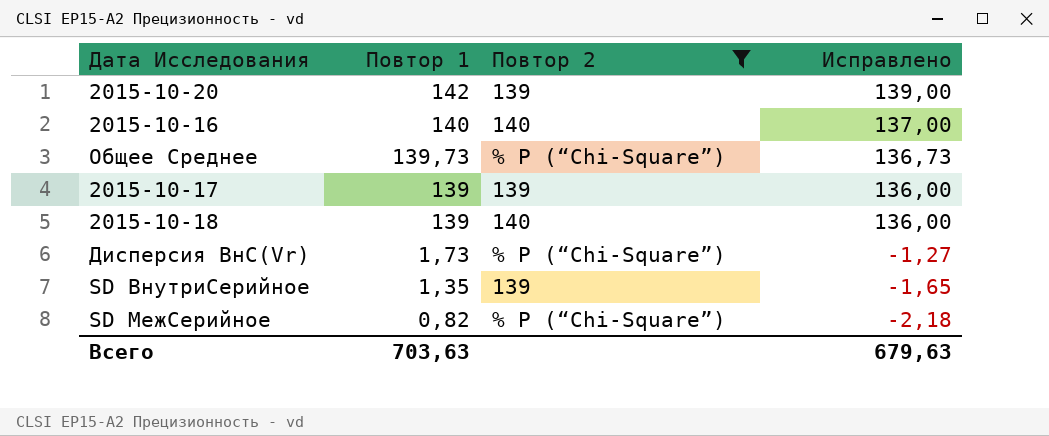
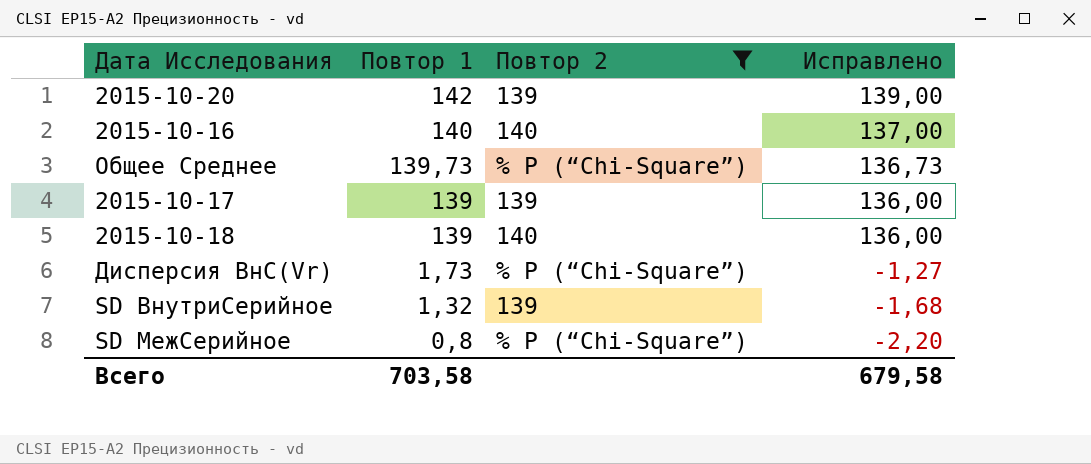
SD ВнутриСерийное | Повтор 1: 1,35 -> 1,32
SD ВнутриСерийное | Исправлено: -1,65 -> -1,68
SD МежСерийное | Повтор 1: 0,82 -> 0,8
SD МежСерийное | Исправлено: -2,18 -> -2,20
Всего | Повтор 1: 703,63 -> 703,58
Всего | Исправлено: 679,63 -> 679,58

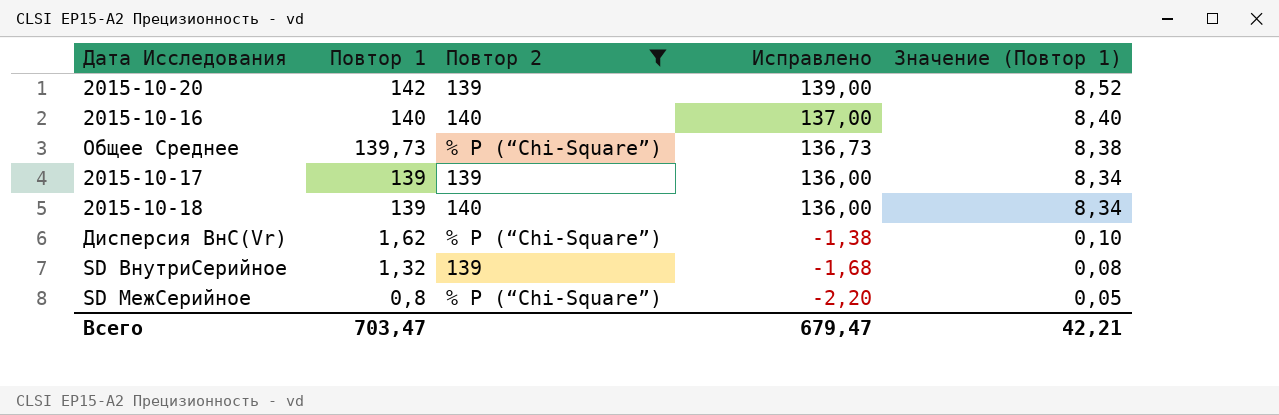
column Значение (Повтор 1) | formula: none -> [Повтор 1] * 0,06
Дисперсия ВнС(Vr) | Повтор 1: 1,73 -> 1,62
Дисперсия ВнС(Vr) | Исправлено: -1,27 -> -1,38
Всего | Повтор 1: 703,58 -> 703,47
Всего | Исправлено: 679,58 -> 679,47

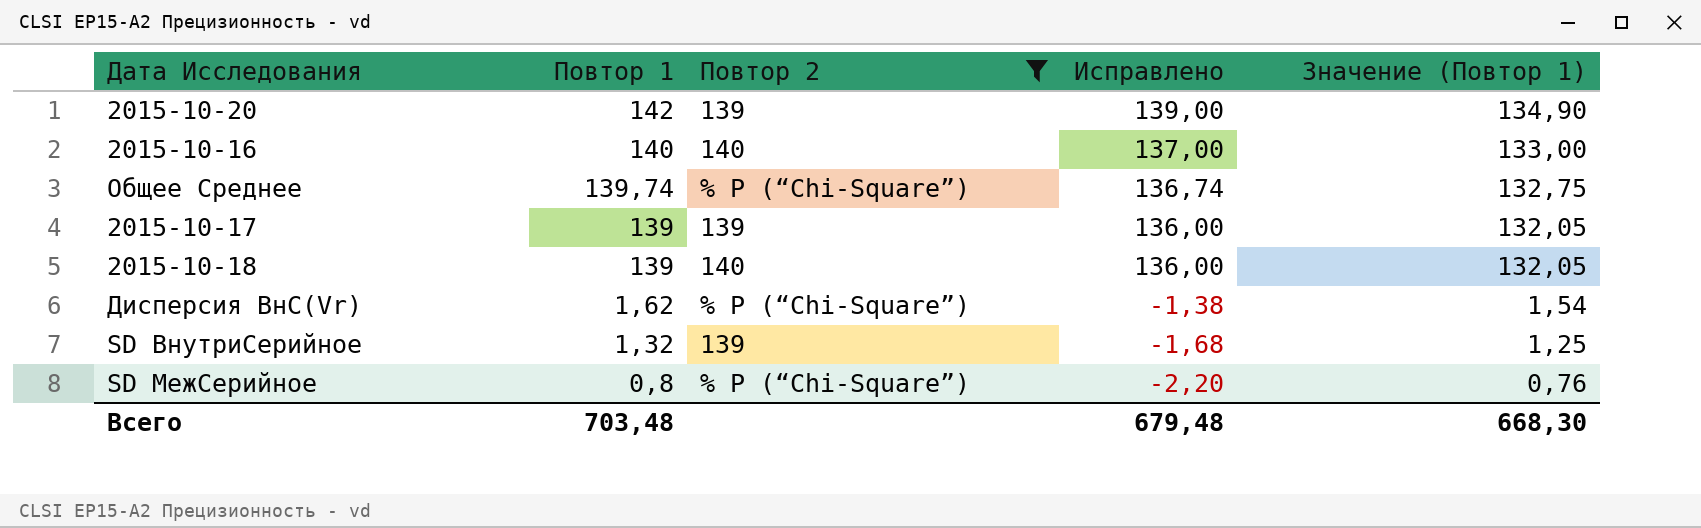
column Значение (Повтор 1) | formula: [Повтор 1] * 0,06 -> [Повтор 1] * 0,95
Общее Среднее | Повтор 1: 139,73 -> 139,74
Общее Среднее | Исправлено: 136,73 -> 136,74
Всего | Повтор 1: 703,47 -> 703,48
Всего | Исправлено: 679,47 -> 679,48
Всего | Значение (Повтор 1): 42,21 -> 668,30

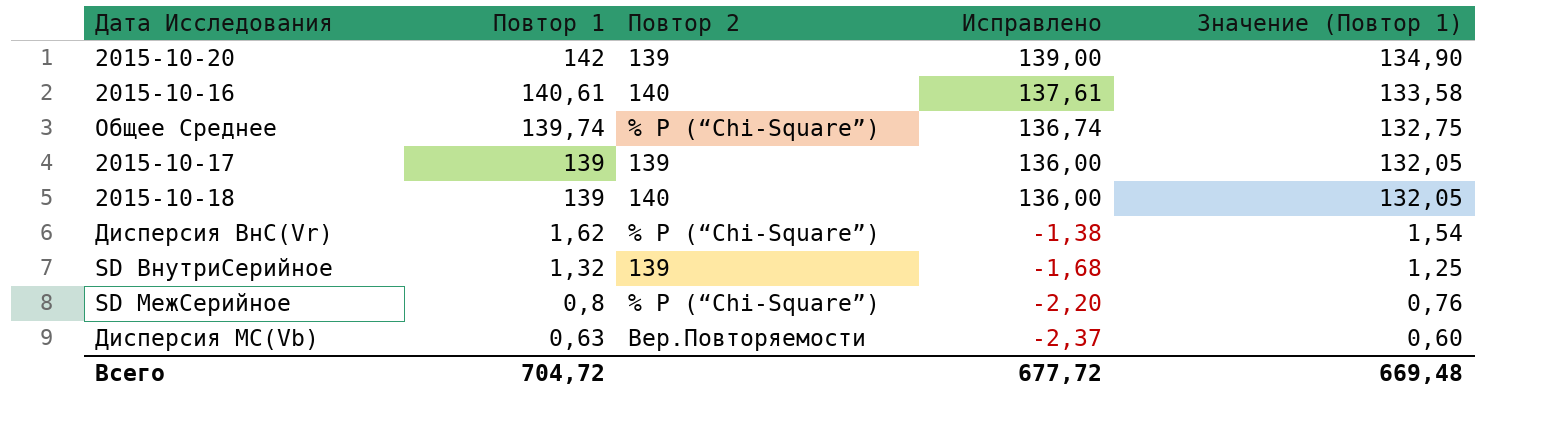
filter: Повтор 2 != Вер.Повторяемости -> none
2015-10-16 | Повтор 1: 140 -> 140,61
2015-10-16 | Исправлено: 137,00 -> 137,61
2015-10-16 | Значение (Повтор 1): 133,00 -> 133,58
Всего | Повтор 1: 703,48 -> 704,72
Всего | Исправлено: 679,48 -> 677,72
Всего | Значение (Повтор 1): 668,30 -> 669,48

